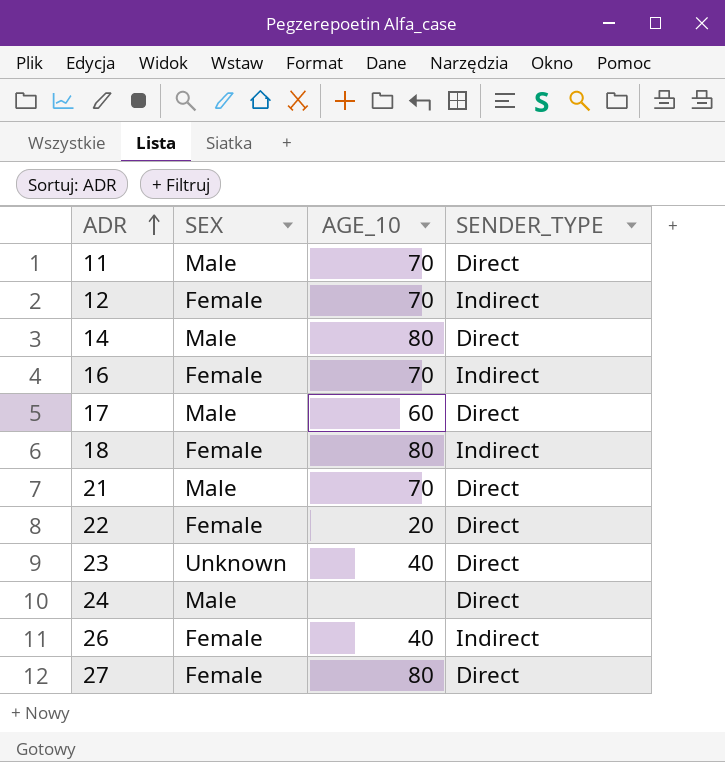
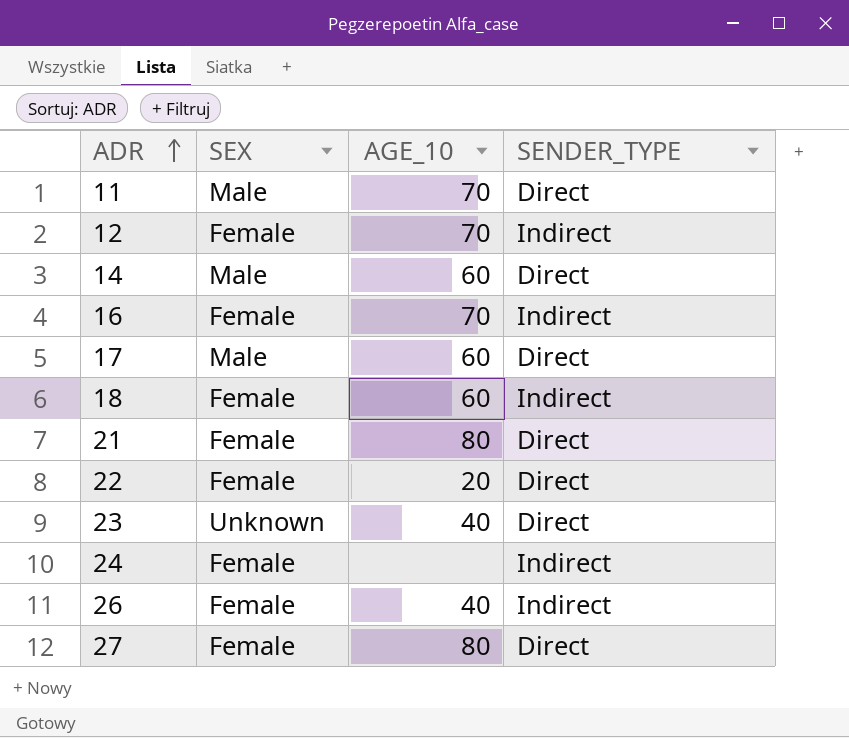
14 | AGE_10: 80 -> 60
18 | AGE_10: 80 -> 60
21 | SEX: Male -> Female
21 | AGE_10: 70 -> 80
24 | SEX: Male -> Female
24 | SENDER_TYPE: Direct -> Indirect

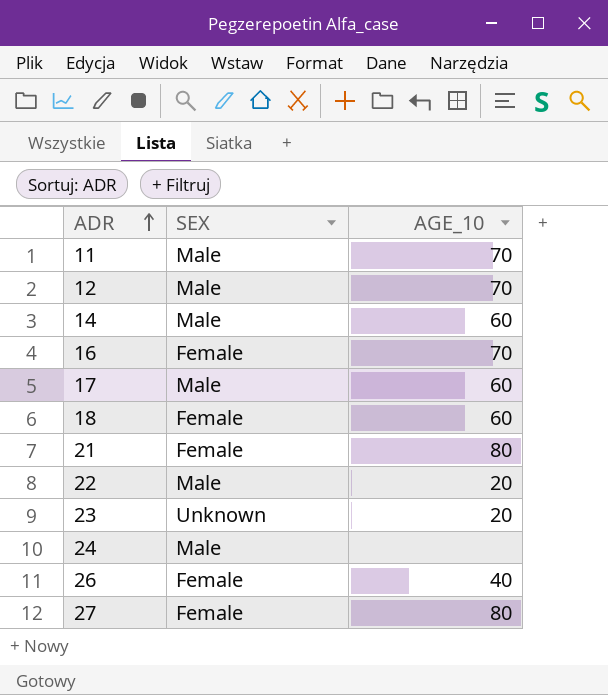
column SENDER_TYPE | position: 4 -> none
12 | SEX: Female -> Male
22 | SEX: Female -> Male
23 | AGE_10: 40 -> 20
24 | SEX: Female -> Male

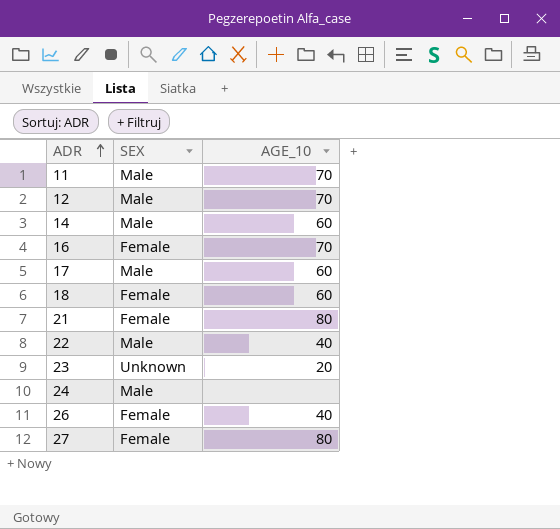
22 | AGE_10: 20 -> 40

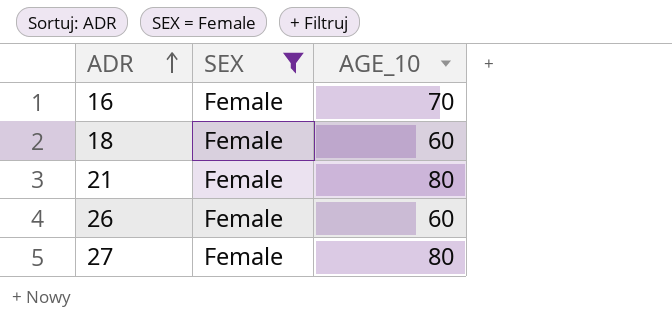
filter: none -> SEX = Female
26 | AGE_10: 40 -> 60

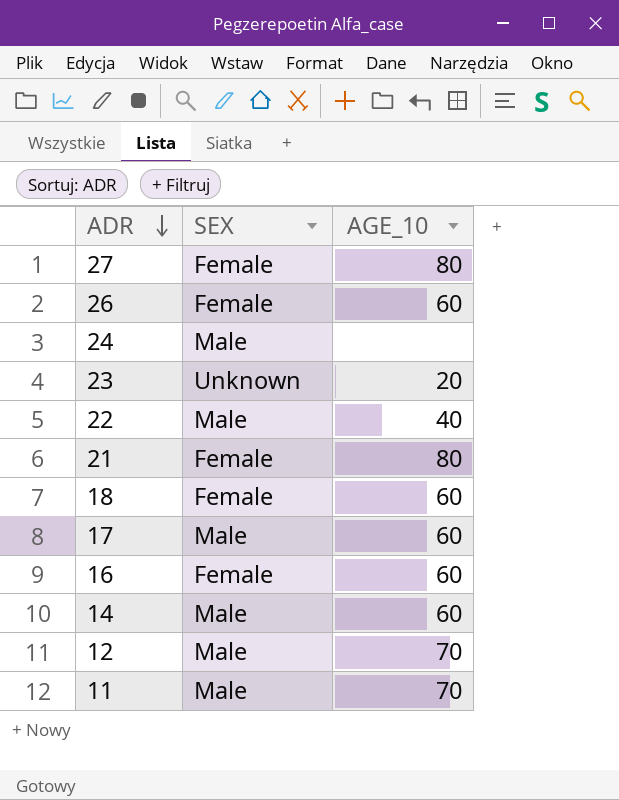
filter: SEX = Female -> none
row order: ADR ascending -> ADR descending
16 | AGE_10: 70 -> 60

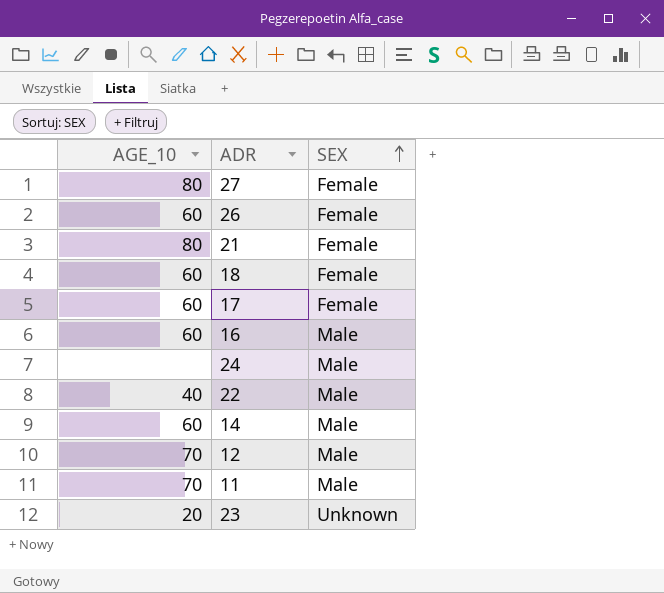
row order: ADR descending -> SEX ascending
column AGE_10 | position: 3 -> 1
17 | SEX: Male -> Female
16 | SEX: Female -> Male

